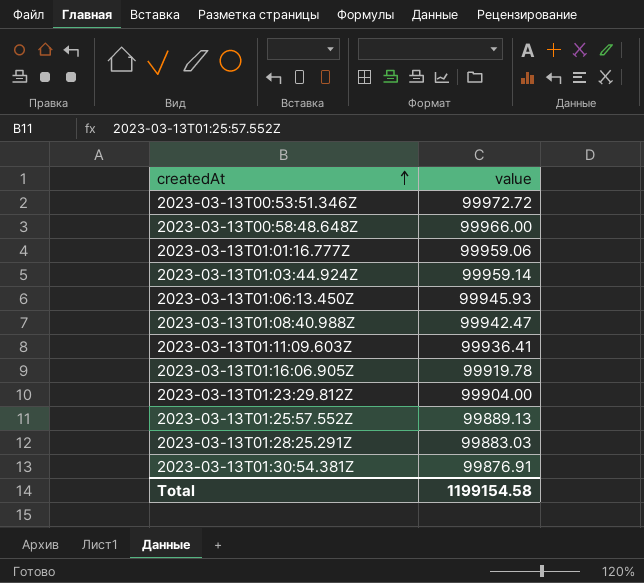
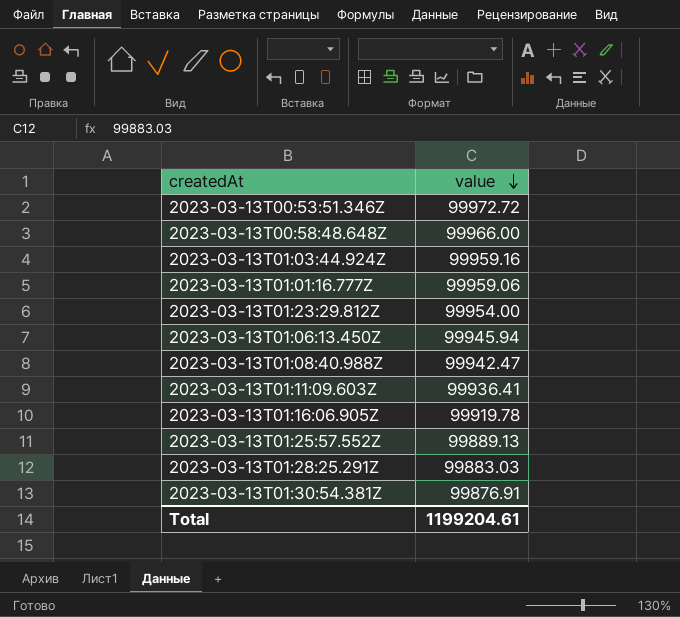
row order: createdAt ascending -> value descending
2023-03-13T01:03:44.924Z | value: 99959.14 -> 99959.16
2023-03-13T01:23:29.812Z | value: 99904.00 -> 99954.00
2023-03-13T01:06:13.450Z | value: 99945.93 -> 99945.94
Total | value: 1199154.58 -> 1199204.61

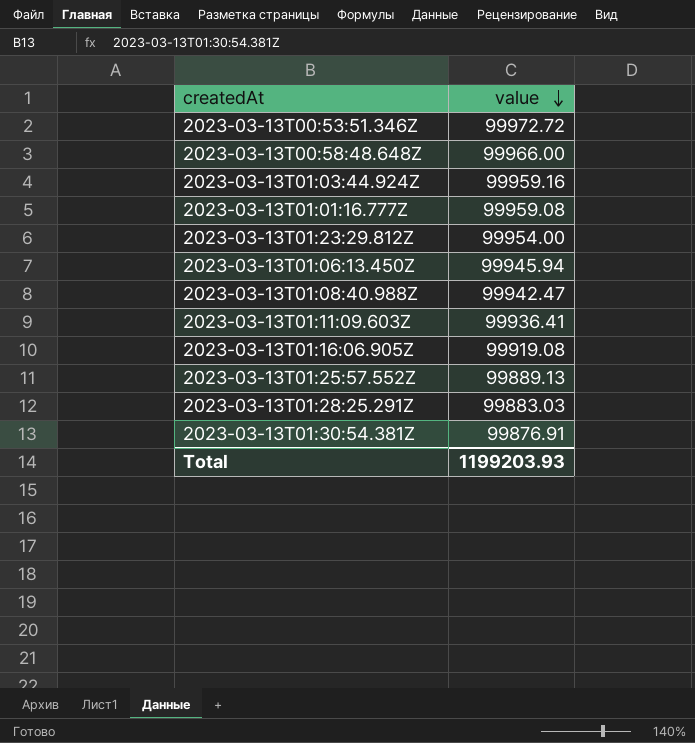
2023-03-13T01:01:16.777Z | value: 99959.06 -> 99959.08
2023-03-13T01:16:06.905Z | value: 99919.78 -> 99919.08
Total | value: 1199204.61 -> 1199203.93

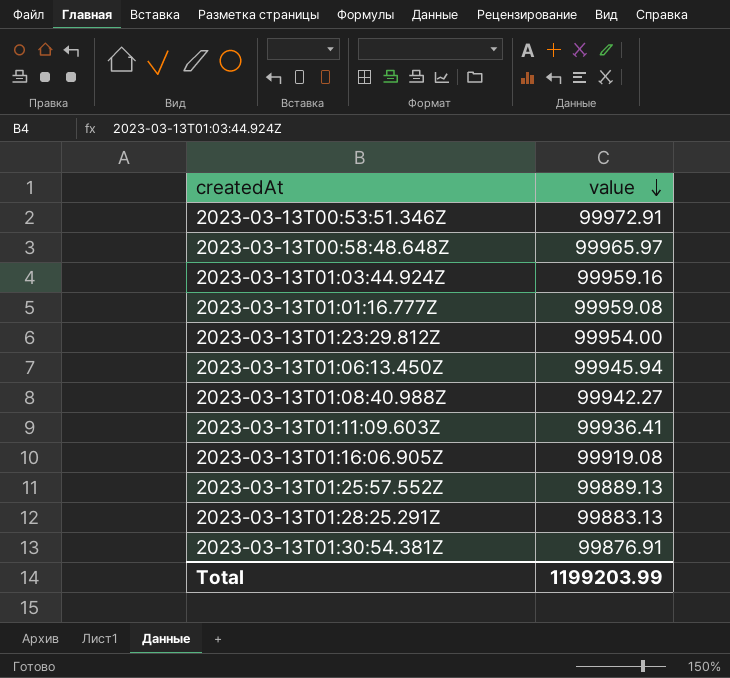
2023-03-13T00:53:51.346Z | value: 99972.72 -> 99972.91
2023-03-13T00:58:48.648Z | value: 99966.00 -> 99965.97
2023-03-13T01:08:40.988Z | value: 99942.47 -> 99942.27
2023-03-13T01:28:25.291Z | value: 99883.03 -> 99883.13
Total | value: 1199203.93 -> 1199203.99

